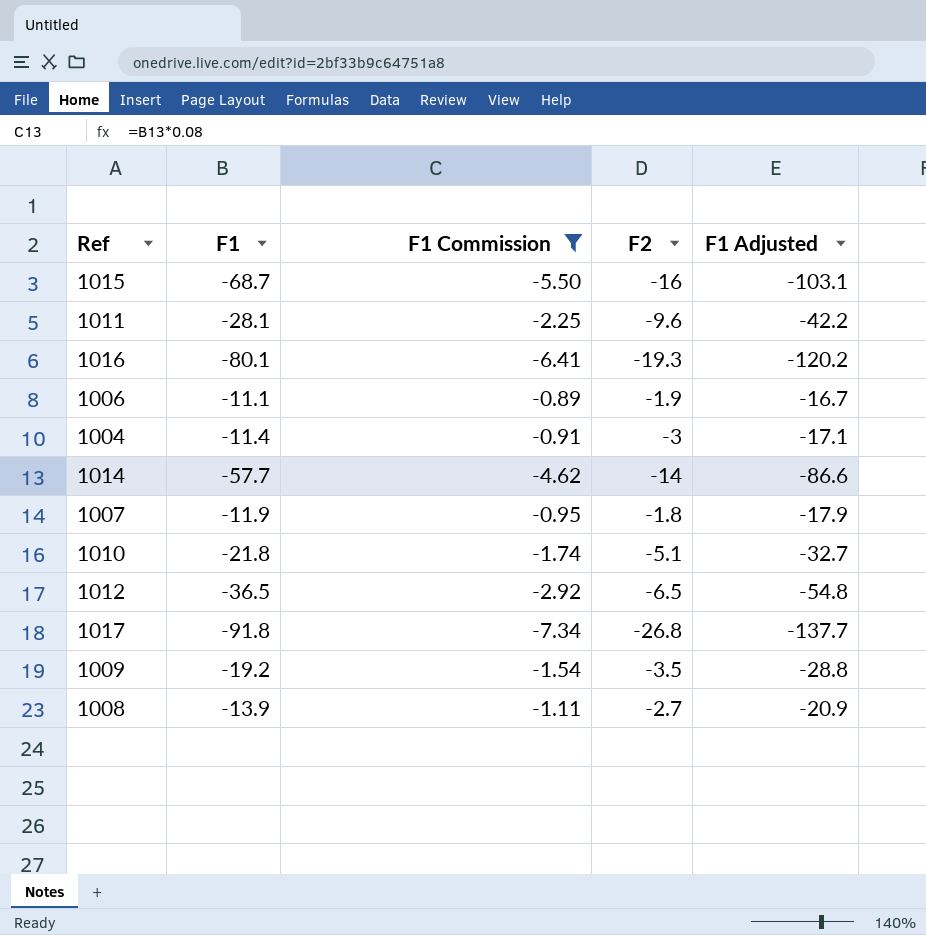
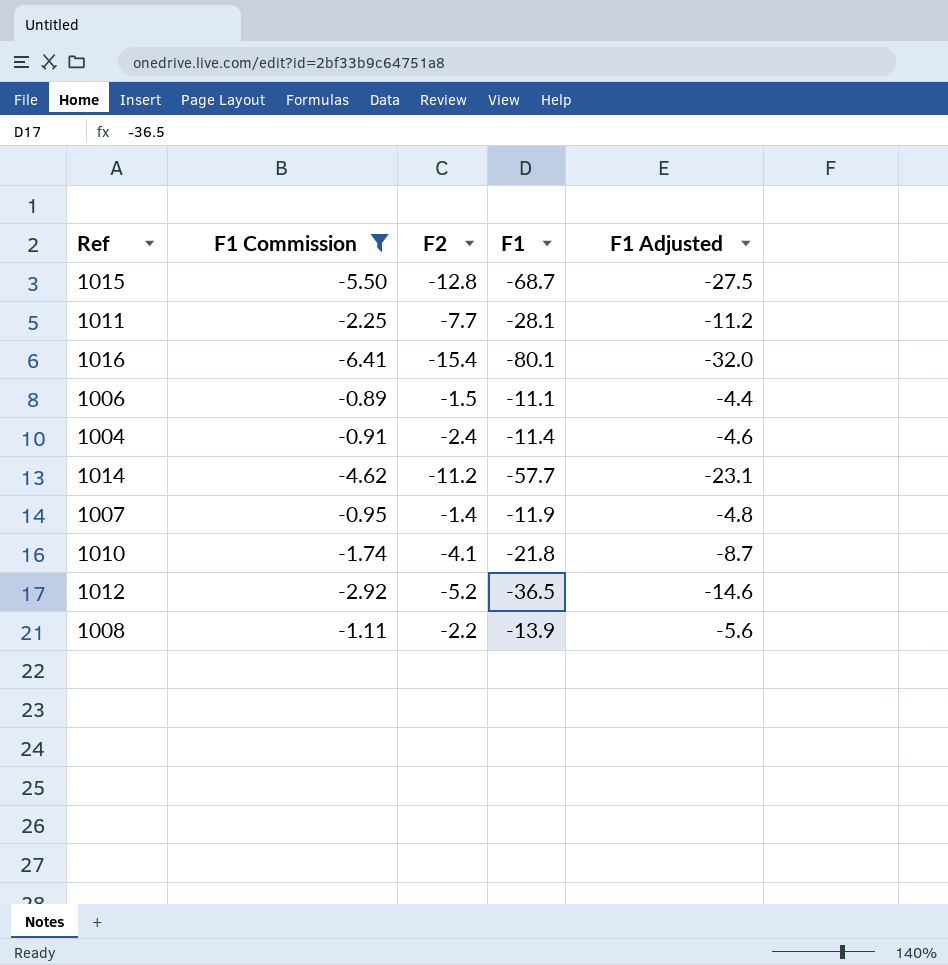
column F1 | position: 2 -> 4
column F1 Adjusted | formula: [F1] * 1.5 -> [F1] * 0.4
row 1017: -91.8 | -7.34 | -26.8 | -137.7 -> none
row 1009: -19.2 | -1.54 | -3.5 | -28.8 -> none
1015 | F2: -16 -> -12.8
1011 | F2: -9.6 -> -7.7
1016 | F2: -19.3 -> -15.4
1006 | F2: -1.9 -> -1.5
1004 | F2: -3 -> -2.4
1014 | F2: -14 -> -11.2
1007 | F2: -1.8 -> -1.4
1010 | F2: -5.1 -> -4.1
1012 | F2: -6.5 -> -5.2
1008 | F2: -2.7 -> -2.2

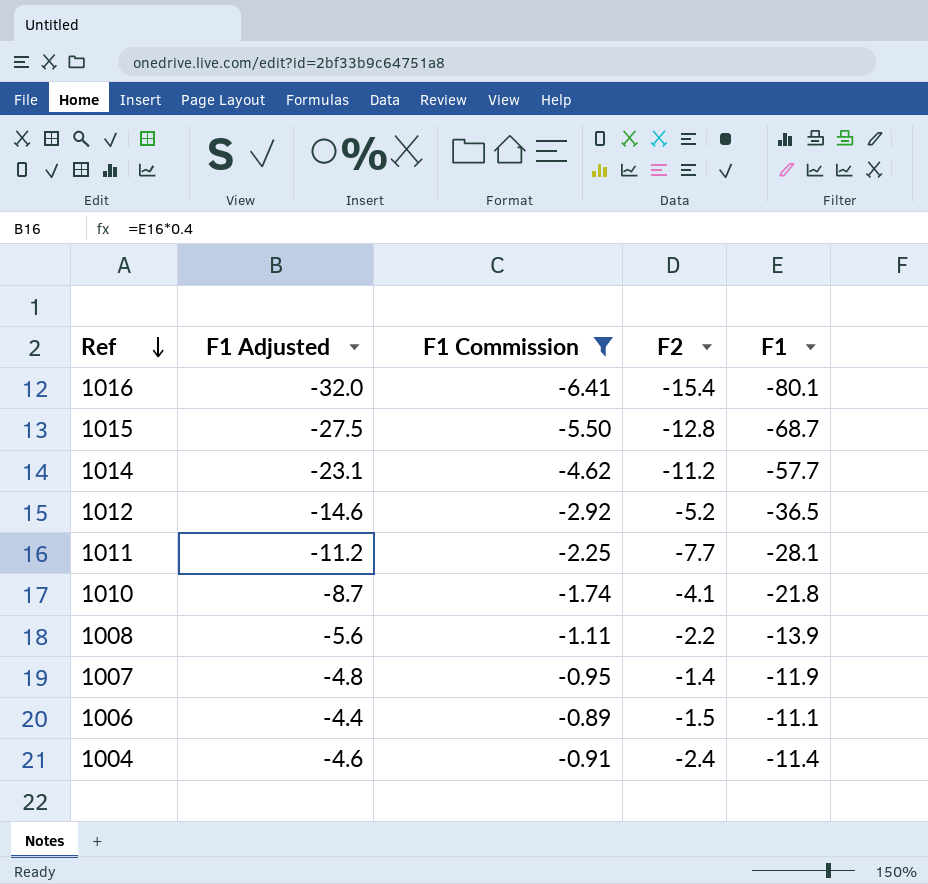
row order: none -> Ref descending
column F1 Adjusted | position: 5 -> 2

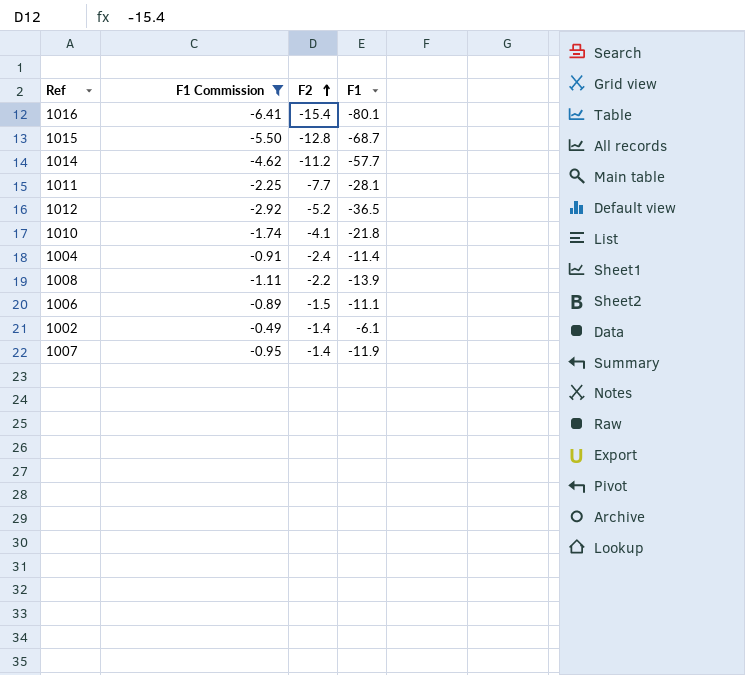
row order: Ref descending -> F2 ascending
column F1 Adjusted | formula: [F1] * 0.4 -> none
row 1002: none -> -0.49 | -1.4 | -6.1

